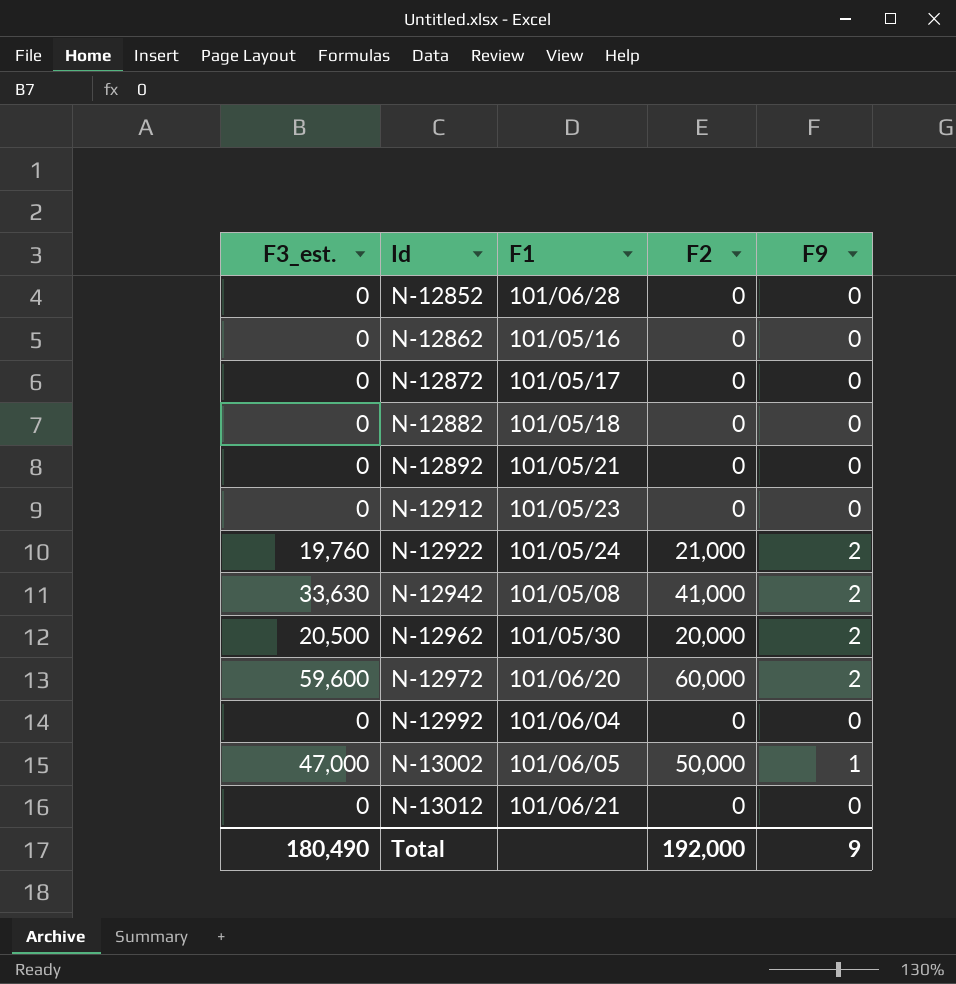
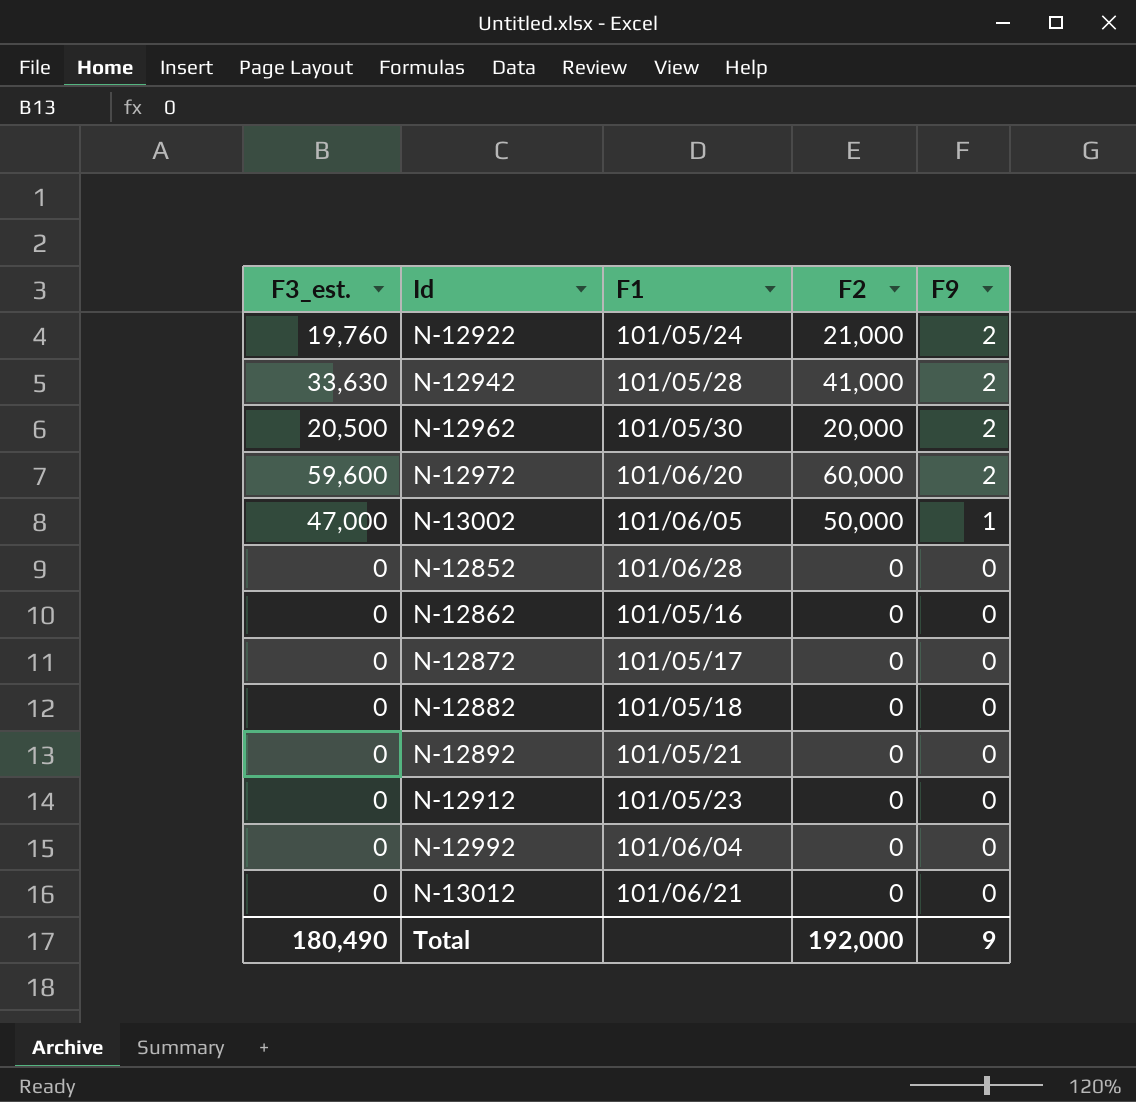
row order: Id ascending -> F9 descending
N-12942 | F1: 101/05/08 -> 101/05/28

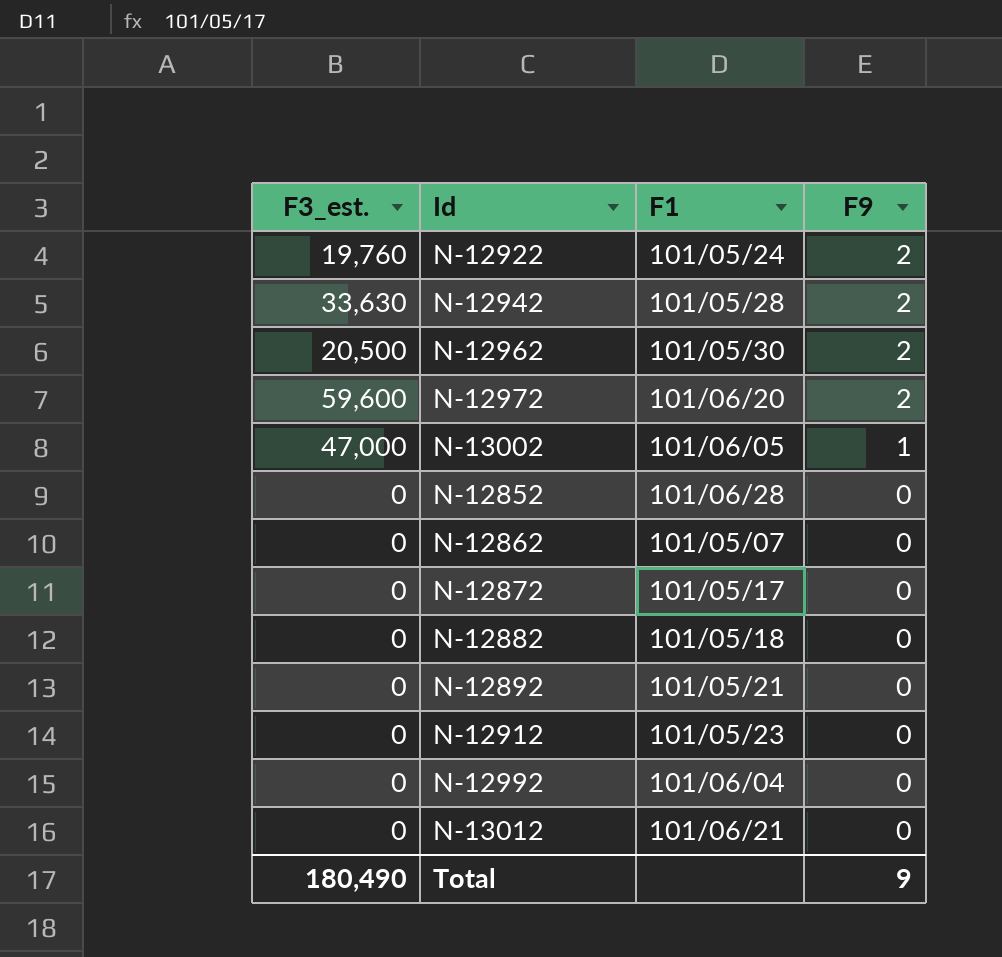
column F2 | position: 4 -> none
N-12862 | F1: 101/05/16 -> 101/05/07

